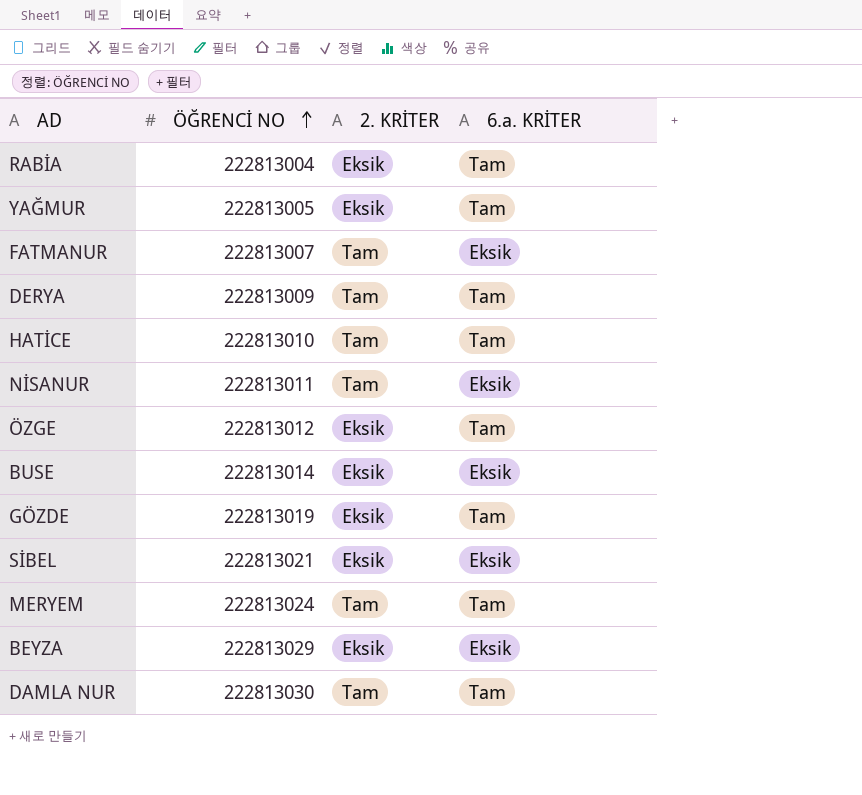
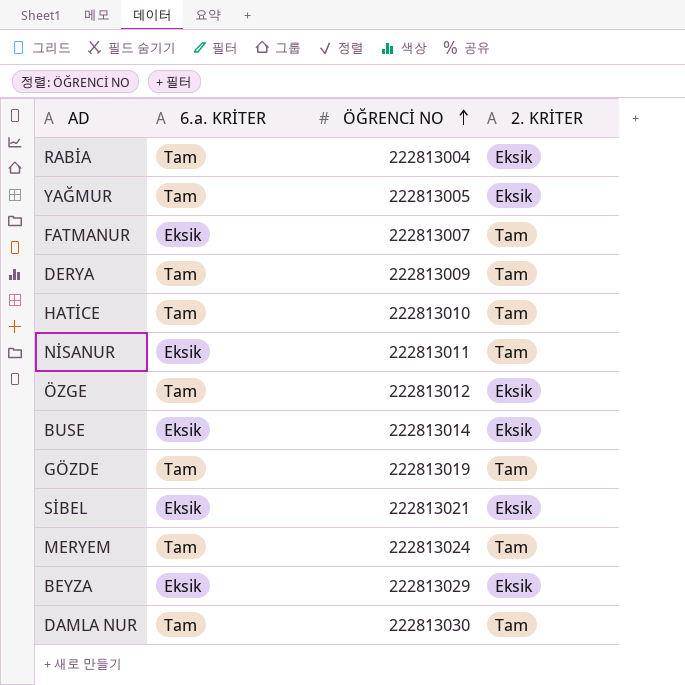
column 6.a. KRİTER | position: 4 -> 2
GÖZDE | 2. KRİTER: Eksik -> Tam

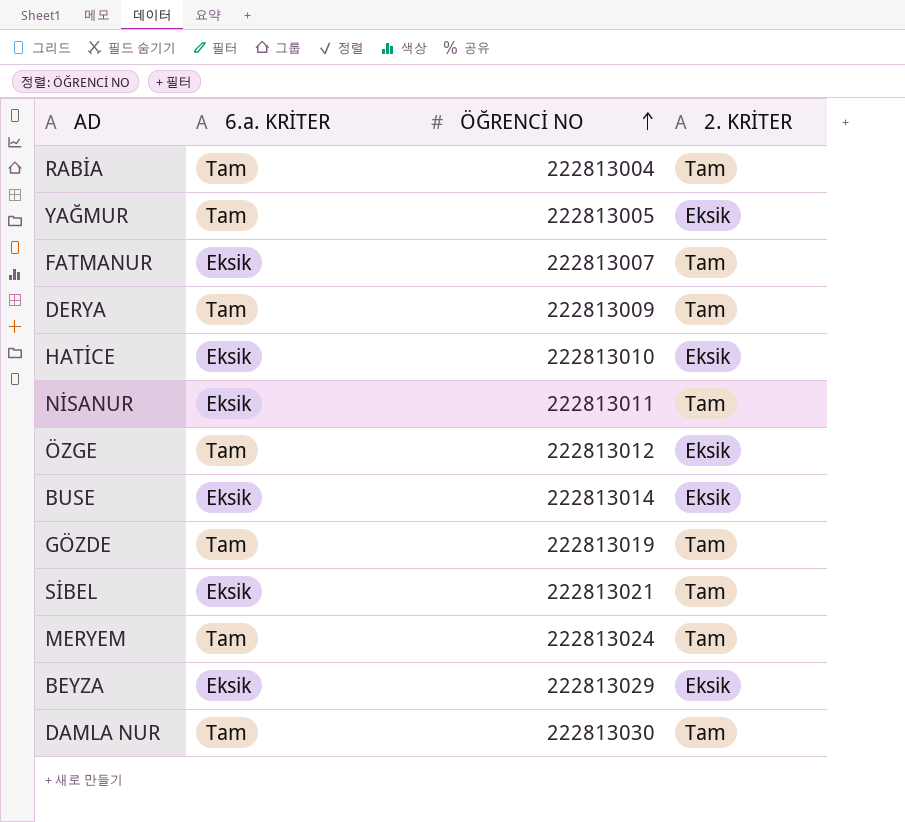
RABİA | 2. KRİTER: Eksik -> Tam
HATİCE | 6.a. KRİTER: Tam -> Eksik
HATİCE | 2. KRİTER: Tam -> Eksik
SİBEL | 2. KRİTER: Eksik -> Tam

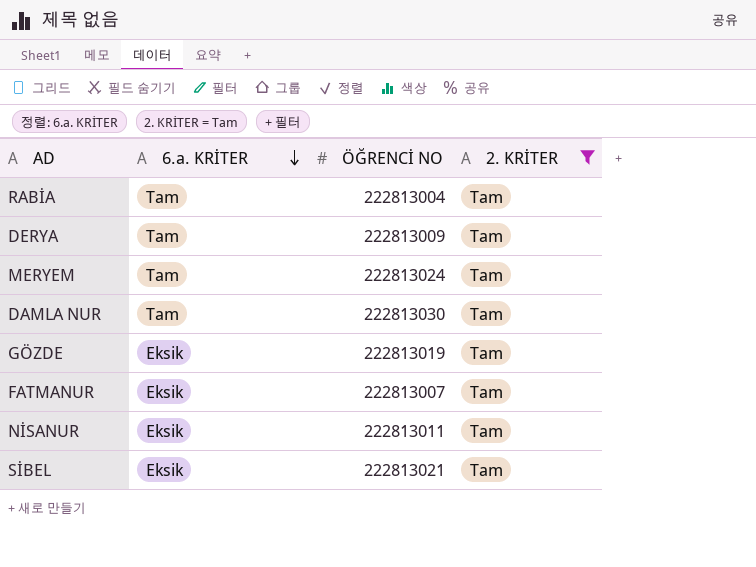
filter: none -> 2. KRİTER = Tam
row order: ÖĞRENCİ NO ascending -> 6.a. KRİTER descending
GÖZDE | 6.a. KRİTER: Tam -> Eksik

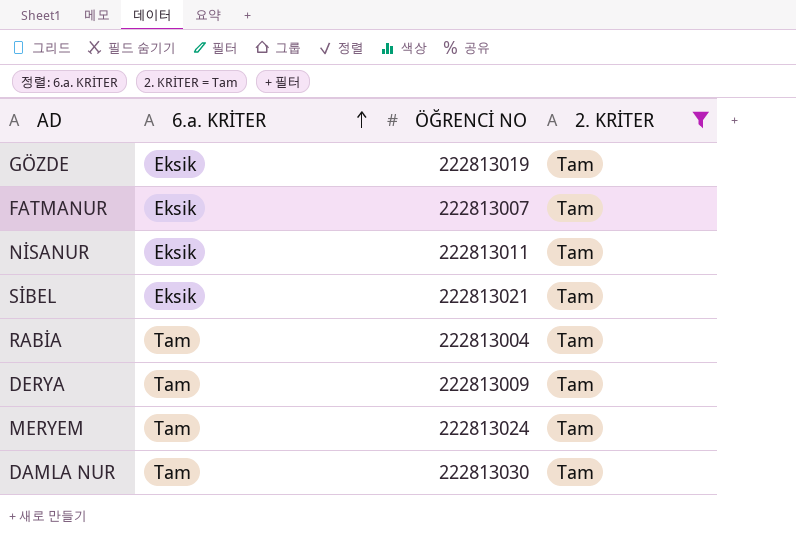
row order: 6.a. KRİTER descending -> 6.a. KRİTER ascending

